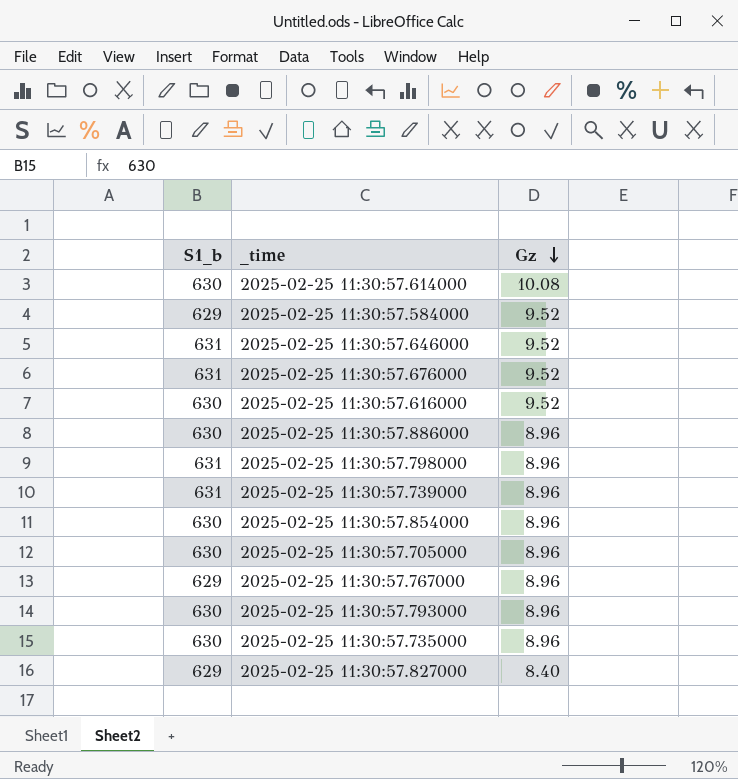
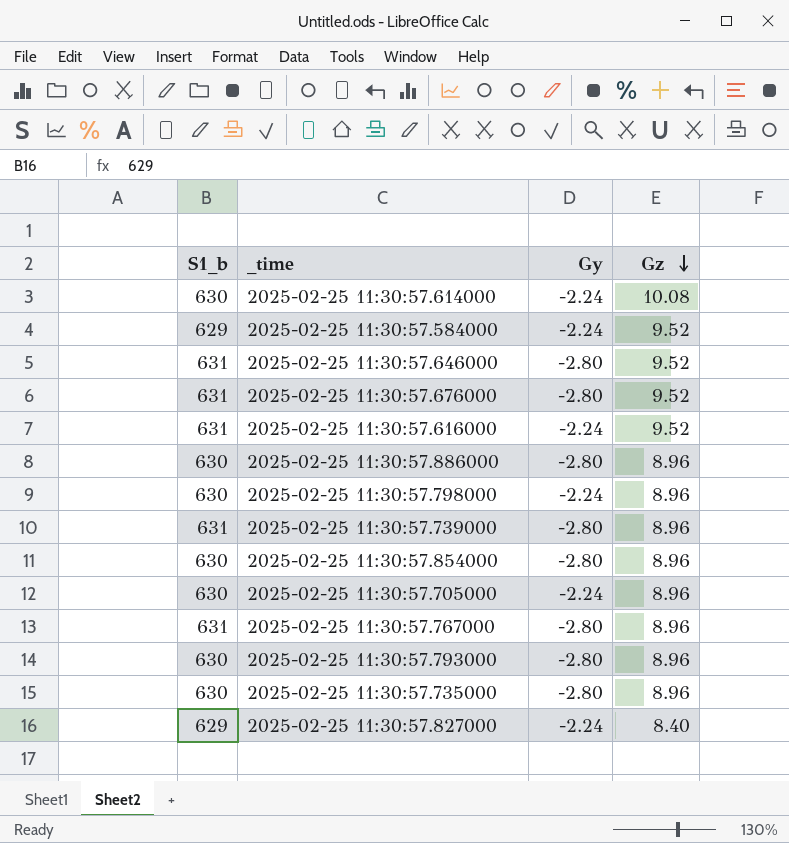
column Gy | position: none -> 3
2025-02-25 11:30:57.616000 | S1_b: 630 -> 631
2025-02-25 11:30:57.798000 | S1_b: 631 -> 630
2025-02-25 11:30:57.767000 | S1_b: 629 -> 631

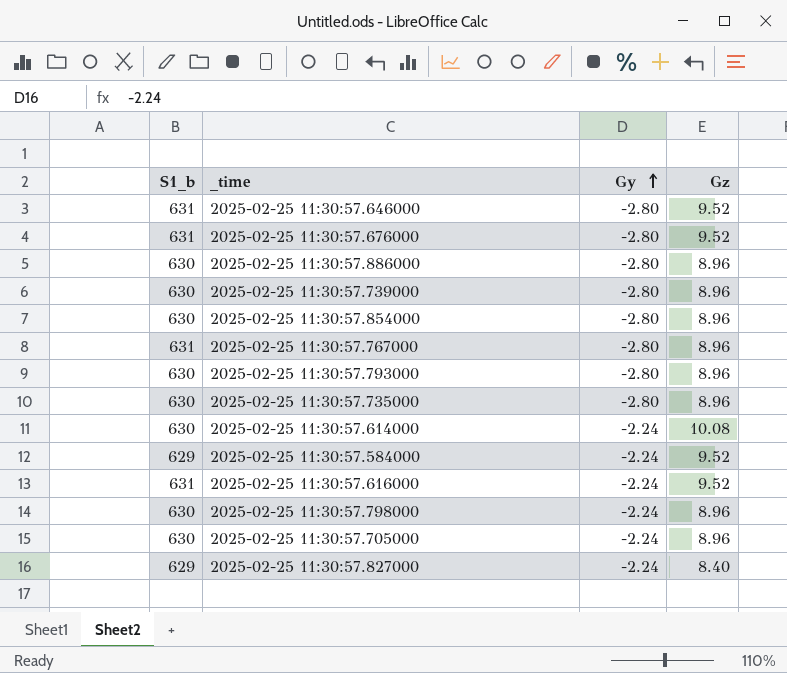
row order: Gz descending -> Gy ascending
2025-02-25 11:30:57.739000 | S1_b: 631 -> 630

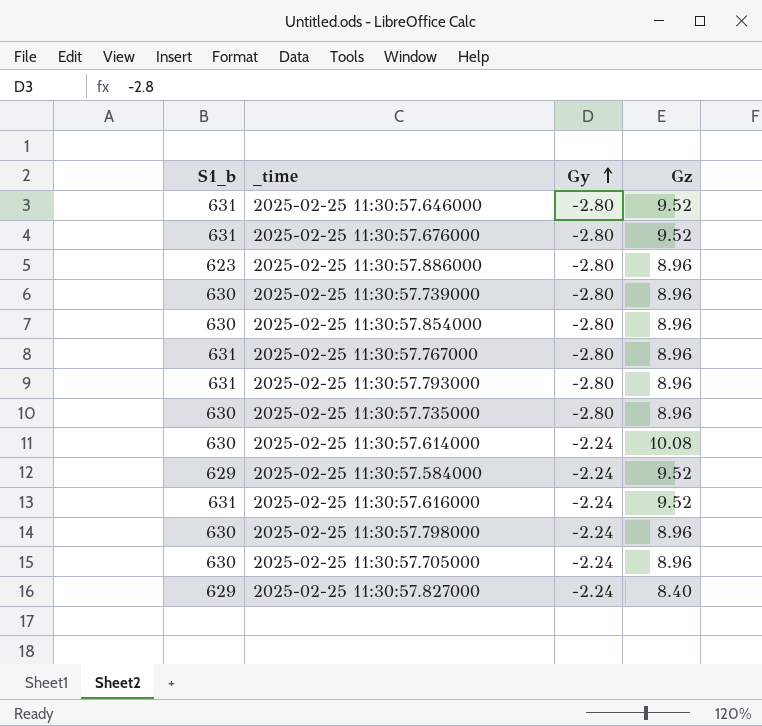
2025-02-25 11:30:57.886000 | S1_b: 630 -> 623
2025-02-25 11:30:57.793000 | S1_b: 630 -> 631

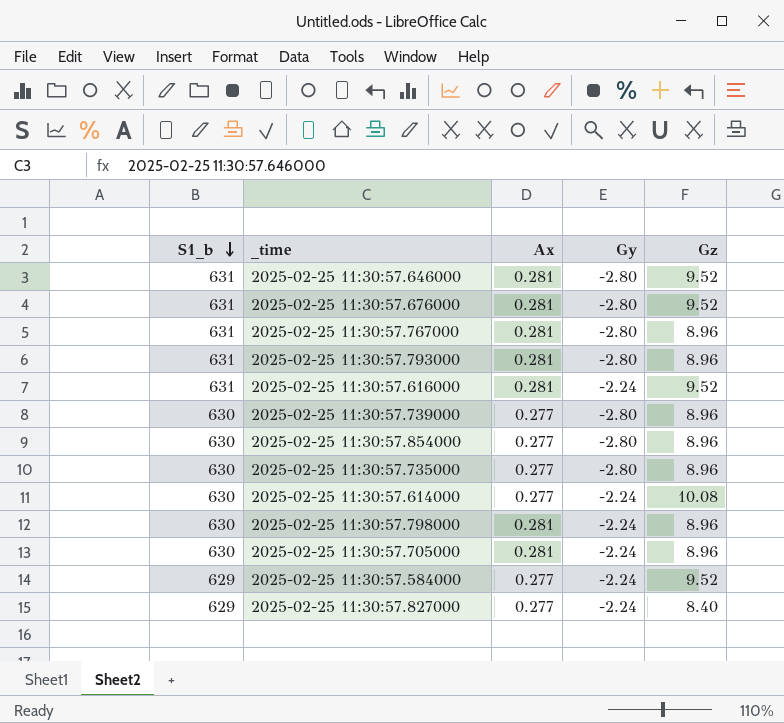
row order: Gy ascending -> S1_b descending
column Ax | position: none -> 3
row 2025-02-25 11:30:57.886000: 623 | -2.80 | 8.96 -> none

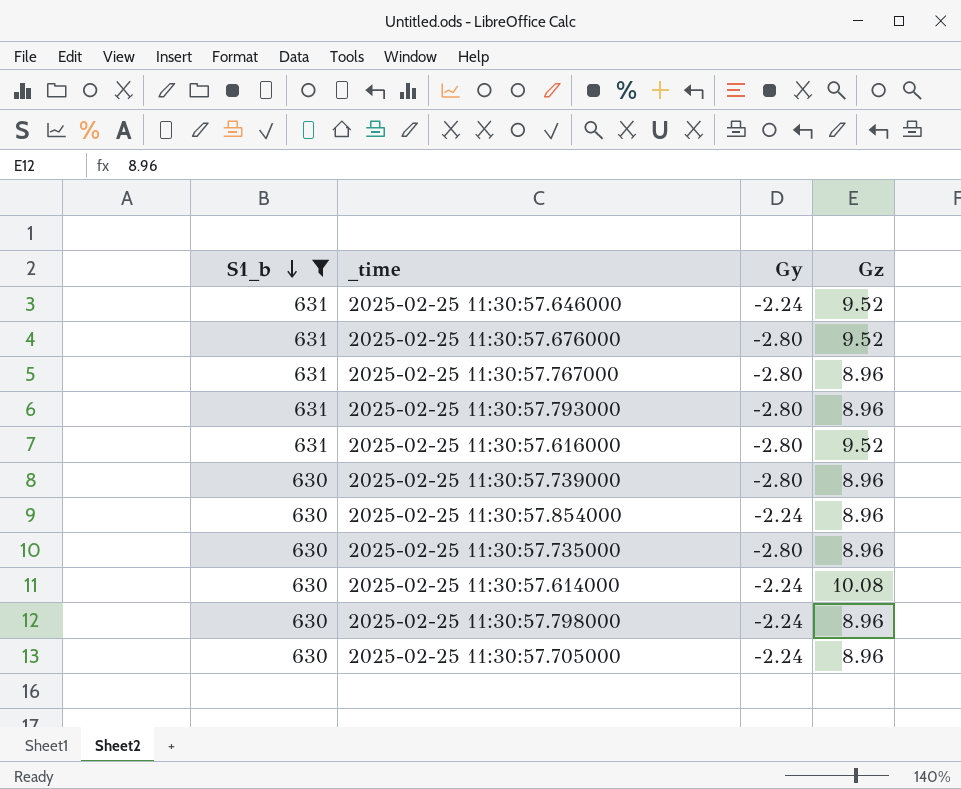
filter: none -> S1_b != 629
column Ax | position: 3 -> none
2025-02-25 11:30:57.646000 | Gy: -2.80 -> -2.24
2025-02-25 11:30:57.616000 | Gy: -2.24 -> -2.80
2025-02-25 11:30:57.854000 | Gy: -2.80 -> -2.24

